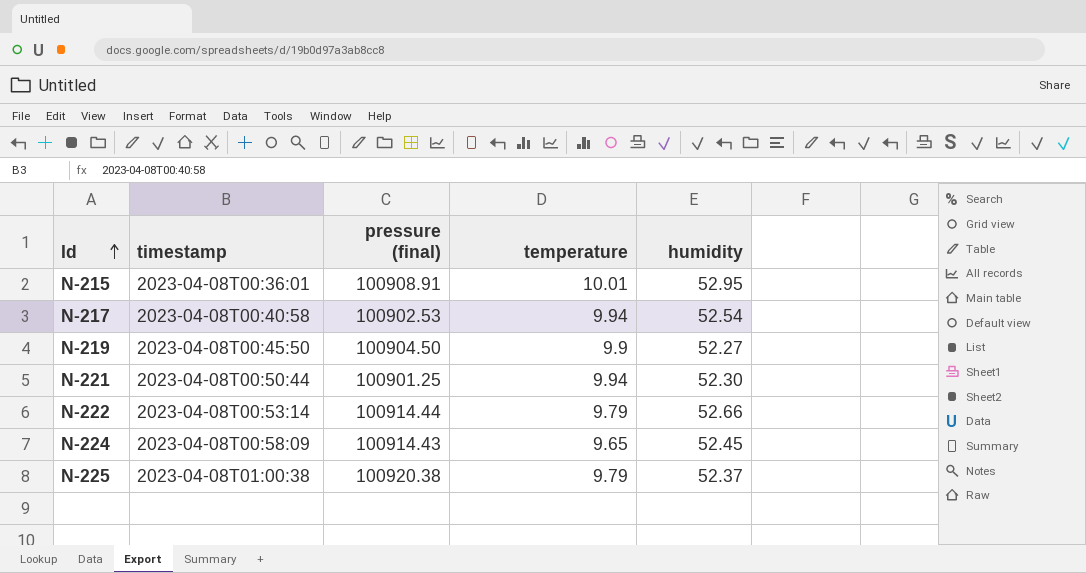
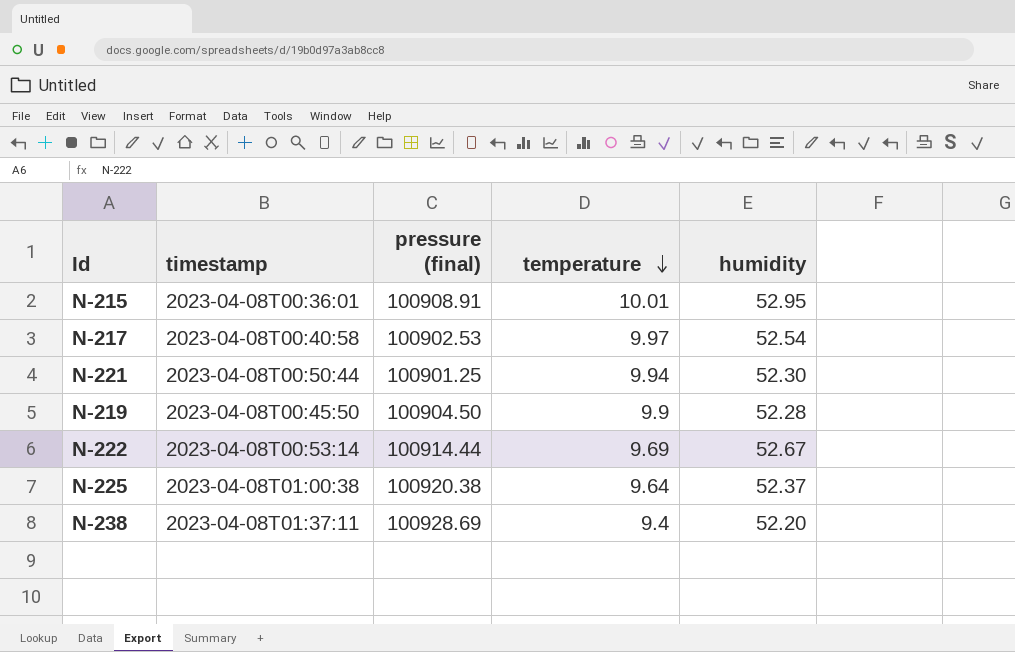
row order: Id ascending -> temperature descending
row N-224: 2023-04-08T00:58:09 | 100914.43 | 9.65 | 52.45 -> none
N-217 | temperature: 9.94 -> 9.97
N-219 | humidity: 52.27 -> 52.28
N-222 | temperature: 9.79 -> 9.69
N-222 | humidity: 52.66 -> 52.67
N-225 | temperature: 9.79 -> 9.64
row N-238: none -> 2023-04-08T01:37:11 | 100928.69 | 9.4 | 52.20

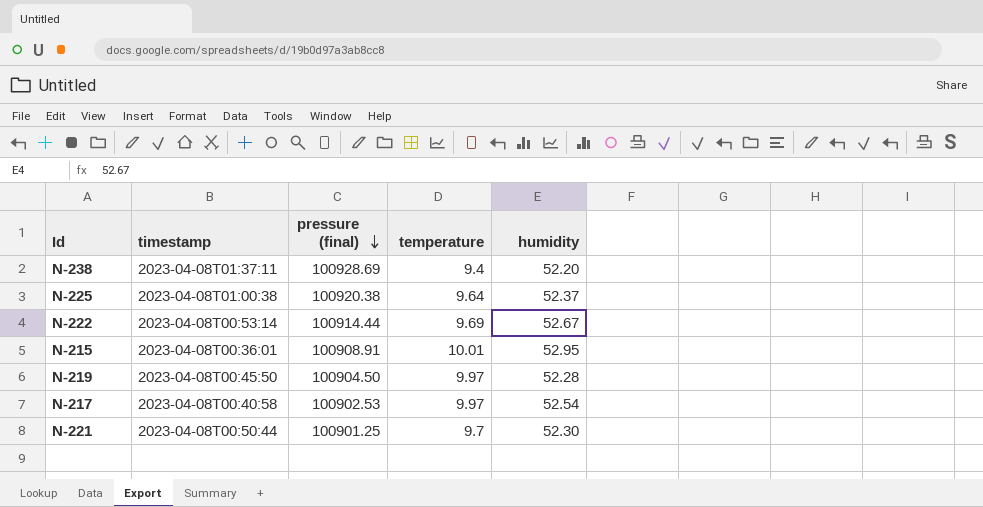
row order: temperature descending -> pressure (final) descending
N-219 | temperature: 9.9 -> 9.97
N-221 | temperature: 9.94 -> 9.7

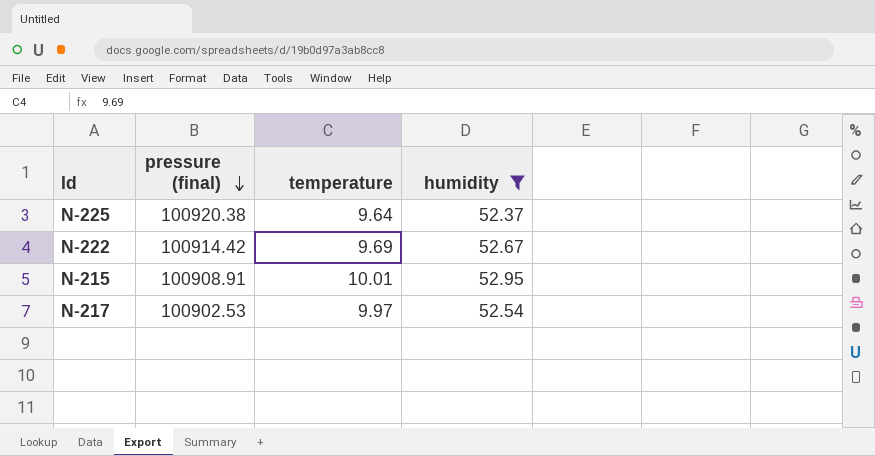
filter: none -> humidity >= 52.37
column timestamp | position: 2 -> none
N-222 | pressure (final): 100914.44 -> 100914.42

